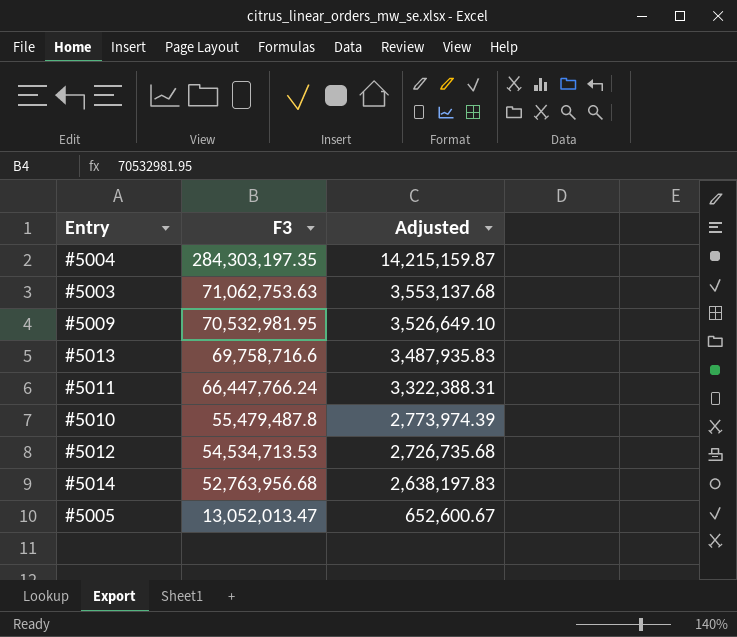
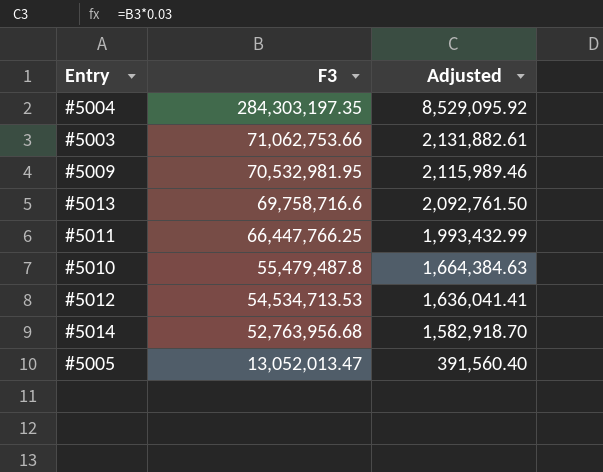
column Adjusted | formula: [F3] * 0.05 -> [F3] * 0.03
#5003 | F3: 71,062,753.63 -> 71,062,753.66
#5011 | F3: 66,447,766.24 -> 66,447,766.25

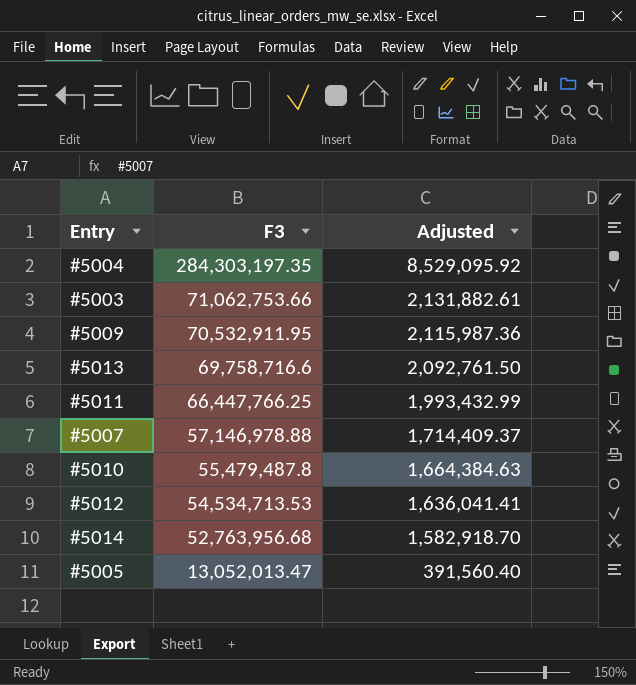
#5009 | F3: 70,532,981.95 -> 70,532,911.95
#5009 | Adjusted: 2,115,989.46 -> 2,115,987.36
row #5007: none -> 57,146,978.88 | 1,714,409.37

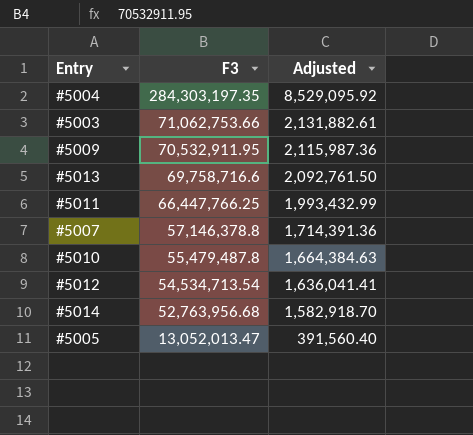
#5007 | F3: 57,146,978.88 -> 57,146,378.8
#5007 | Adjusted: 1,714,409.37 -> 1,714,391.36
#5012 | F3: 54,534,713.53 -> 54,534,713.54

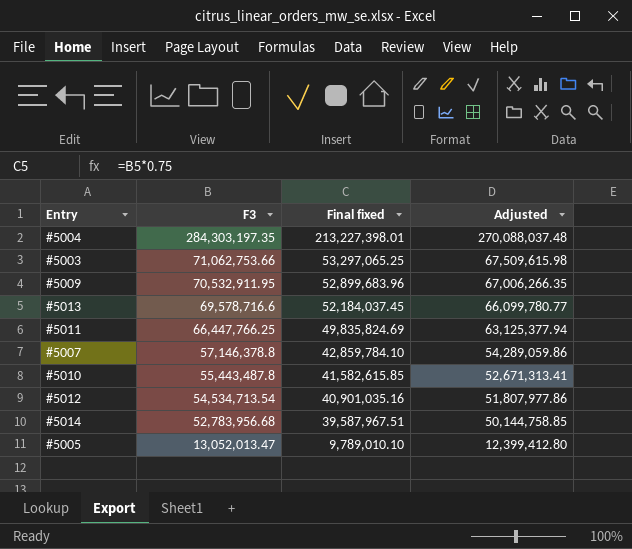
column Final fixed | formula: none -> [F3] * 0.75
column Adjusted | formula: [F3] * 0.03 -> [F3] * 0.95
#5013 | F3: 69,758,716.6 -> 69,578,716.6
#5010 | F3: 55,479,487.8 -> 55,443,487.8
#5014 | F3: 52,763,956.68 -> 52,783,956.68

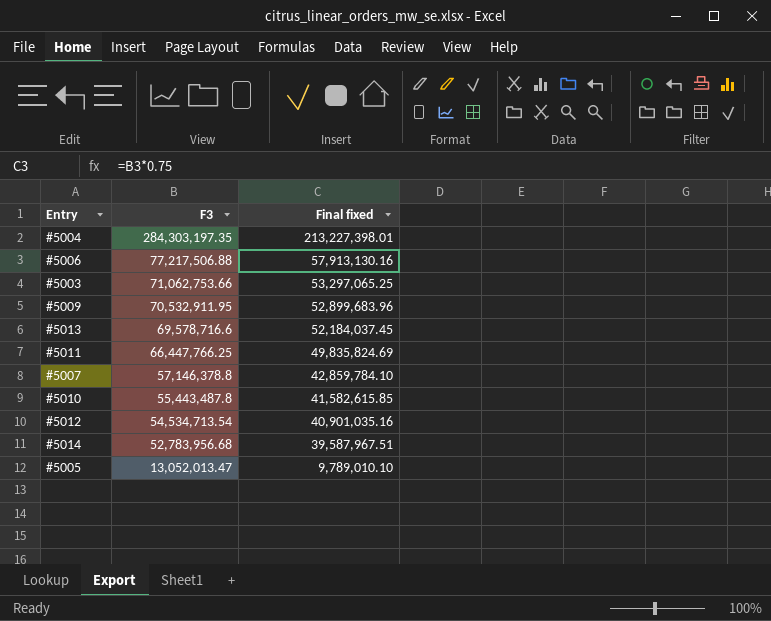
column Adjusted | formula: [F3] * 0.95 -> none
row #5006: none -> 77,217,506.88 | 57,913,130.16

